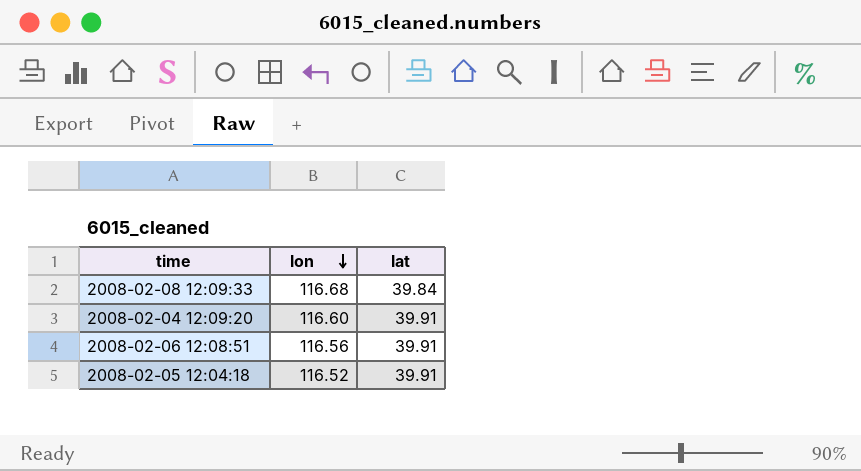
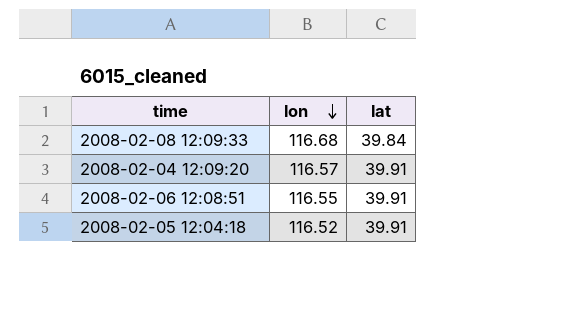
2008-02-04 12:09:20 | lon: 116.60 -> 116.57
2008-02-06 12:08:51 | lon: 116.56 -> 116.55

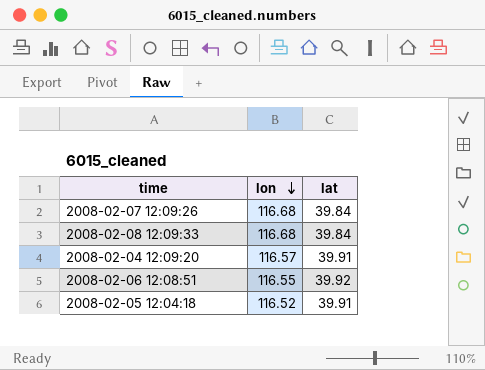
row 2008-02-07 12:09:26: none -> 116.68 | 39.84
2008-02-06 12:08:51 | lat: 39.91 -> 39.92

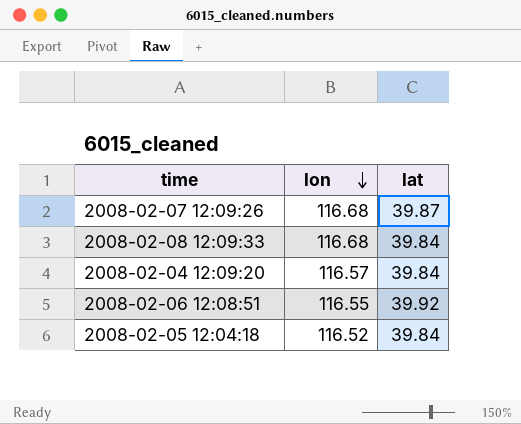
2008-02-07 12:09:26 | lat: 39.84 -> 39.87
2008-02-04 12:09:20 | lat: 39.91 -> 39.84
2008-02-05 12:04:18 | lat: 39.91 -> 39.84

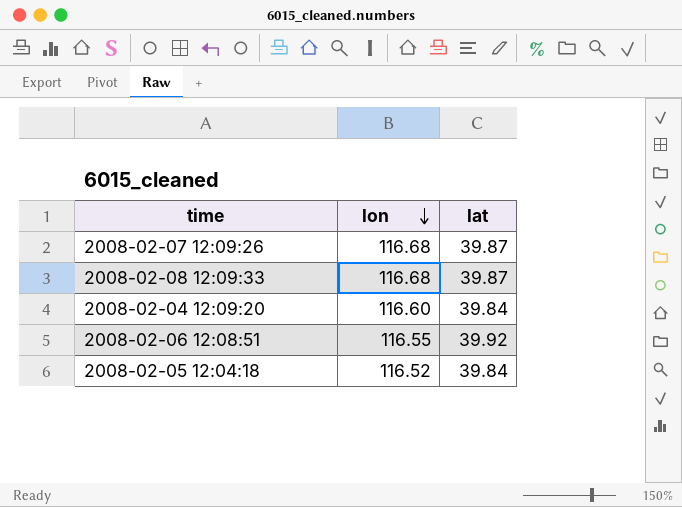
2008-02-08 12:09:33 | lat: 39.84 -> 39.87
2008-02-04 12:09:20 | lon: 116.57 -> 116.60

